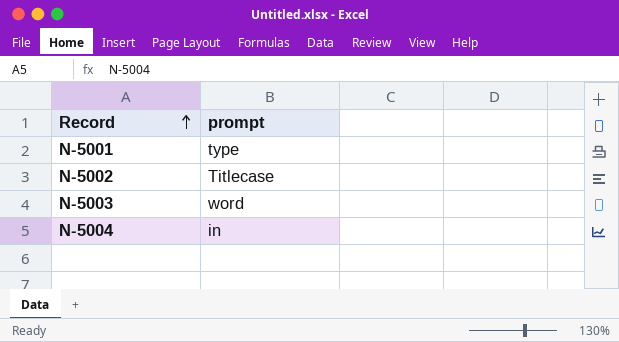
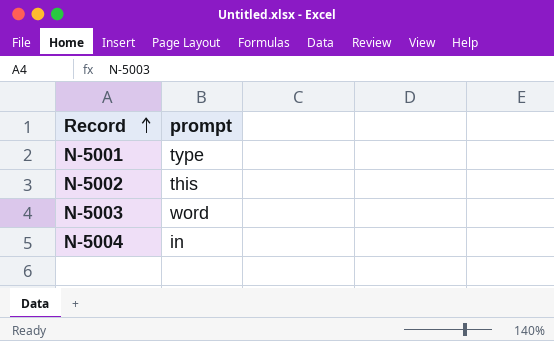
N-5002 | prompt: Titlecase -> this

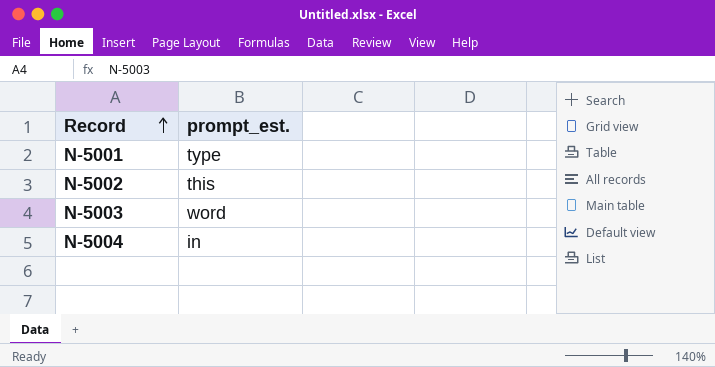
column name: prompt -> prompt_est.

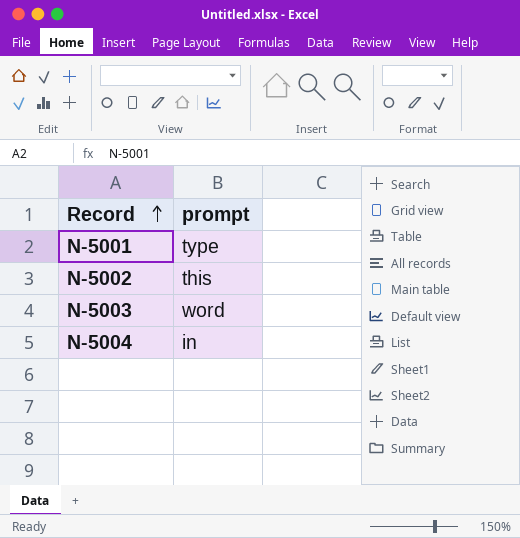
column name: prompt_est. -> prompt

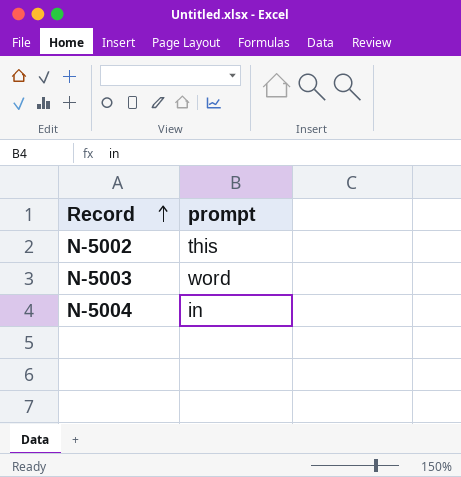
row N-5001: type -> none

